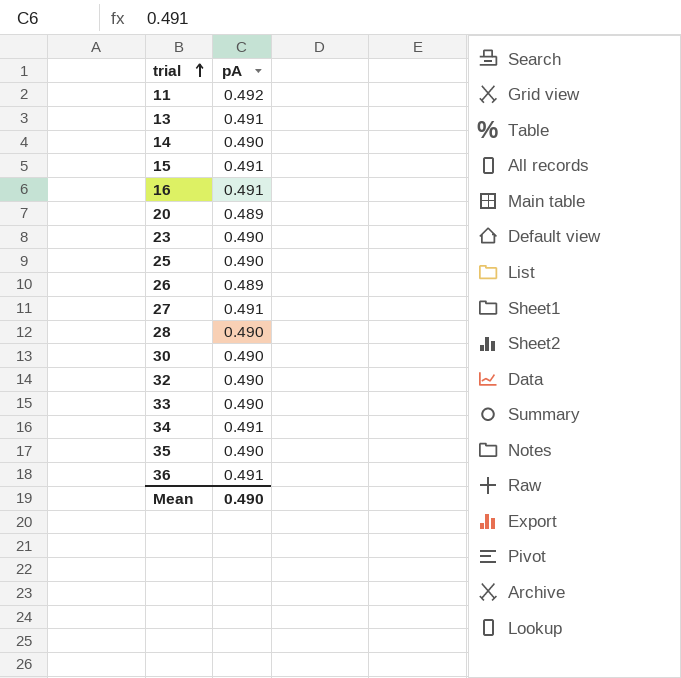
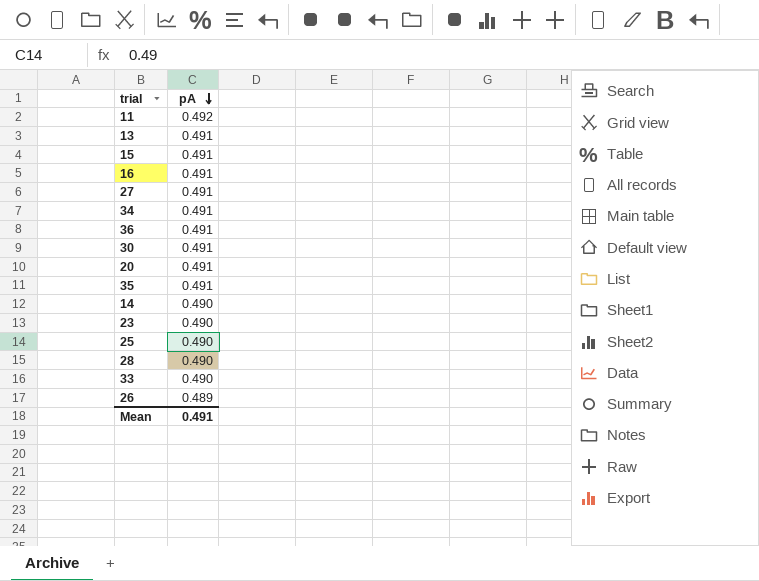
row order: trial ascending -> pA descending
row 32: 0.490 -> none
30 | pA: 0.490 -> 0.491
20 | pA: 0.489 -> 0.491
35 | pA: 0.490 -> 0.491
Mean | pA: 0.490 -> 0.491

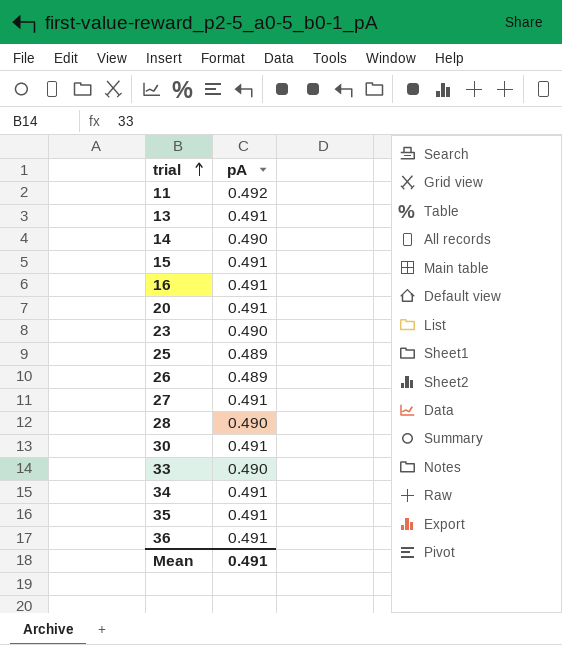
row order: pA descending -> trial ascending
25 | pA: 0.490 -> 0.489

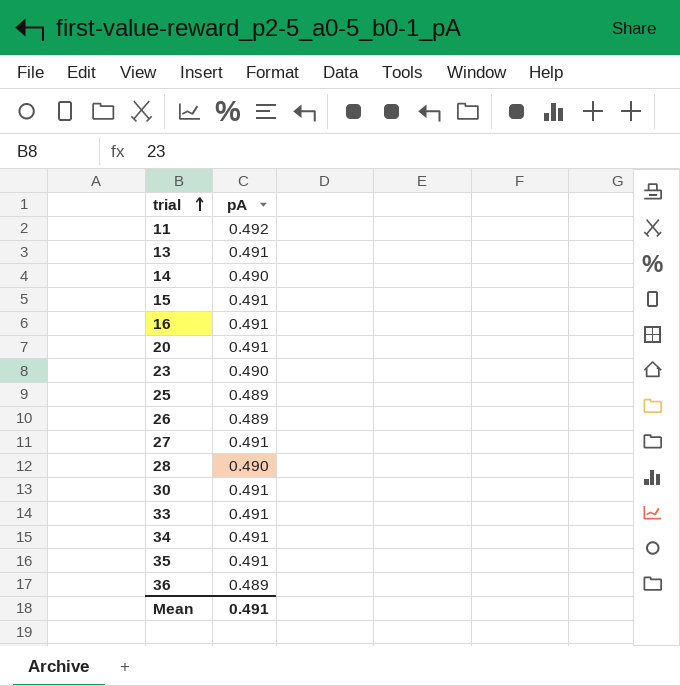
33 | pA: 0.490 -> 0.491
36 | pA: 0.491 -> 0.489

